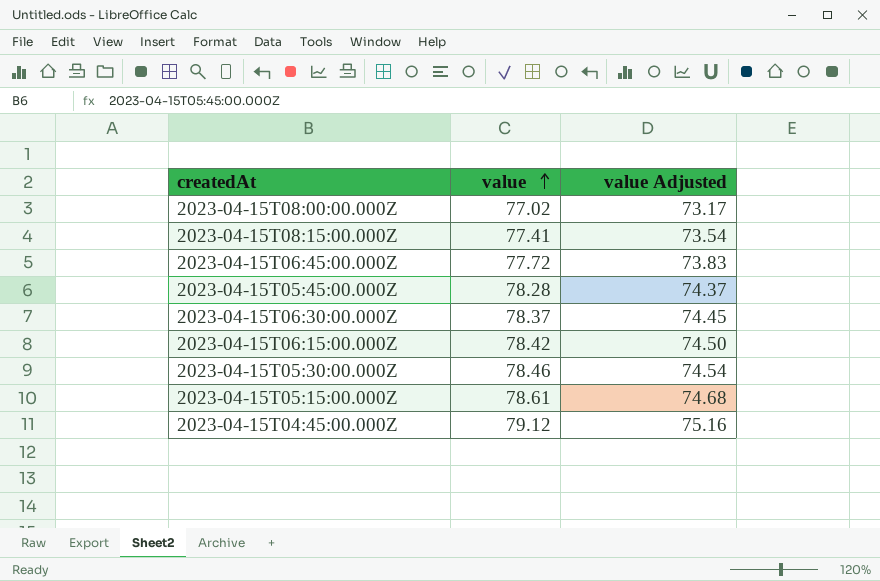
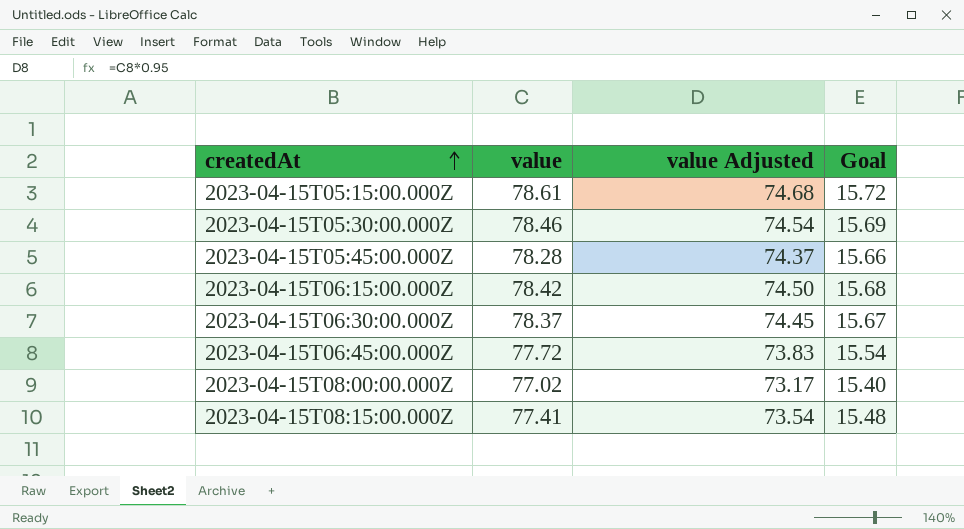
row order: value ascending -> createdAt ascending
column Goal | formula: none -> [value] * 0.2
row 2023-04-15T04:45:00.000Z: 79.12 | 75.16 -> none

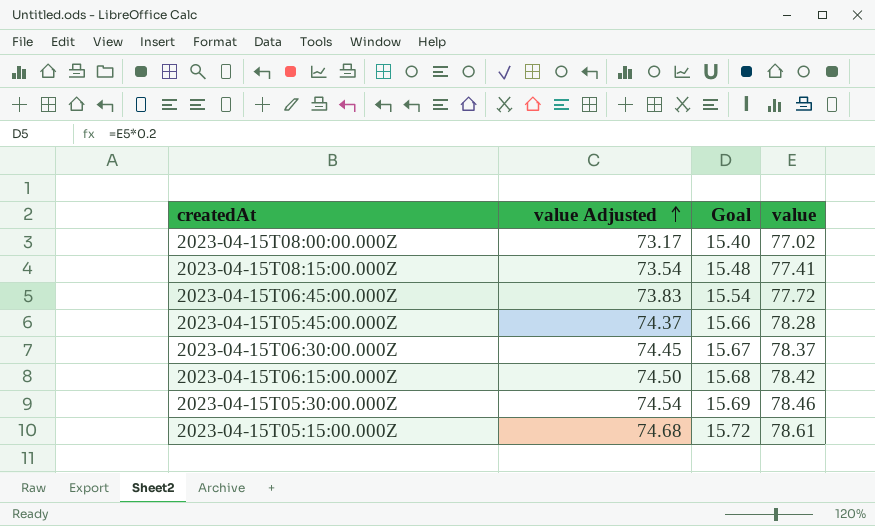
row order: createdAt ascending -> value Adjusted ascending
column value | position: 2 -> 4

